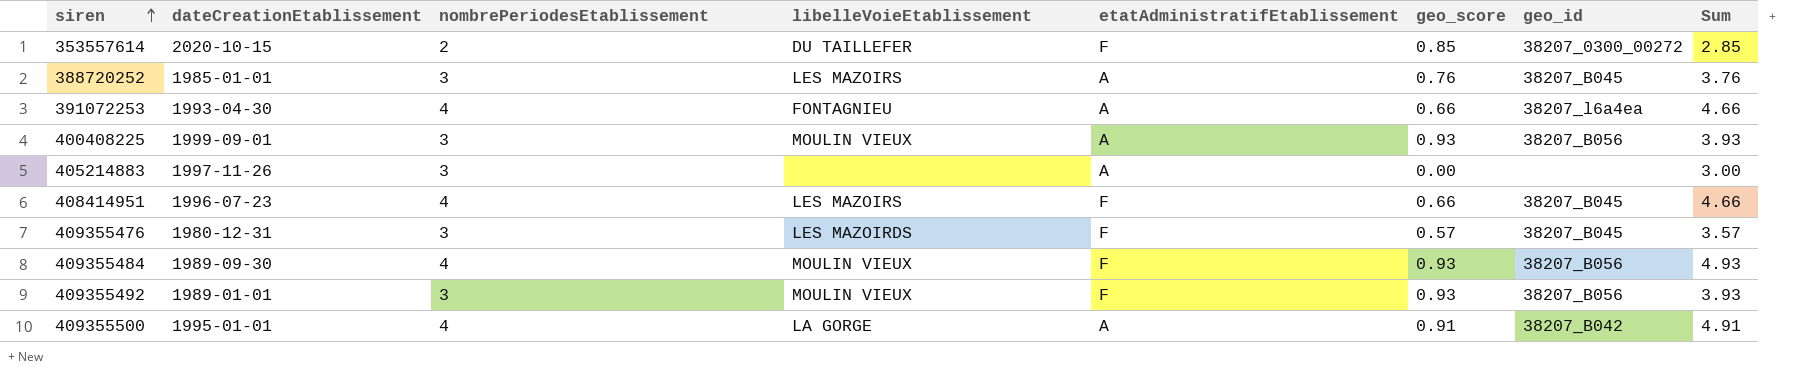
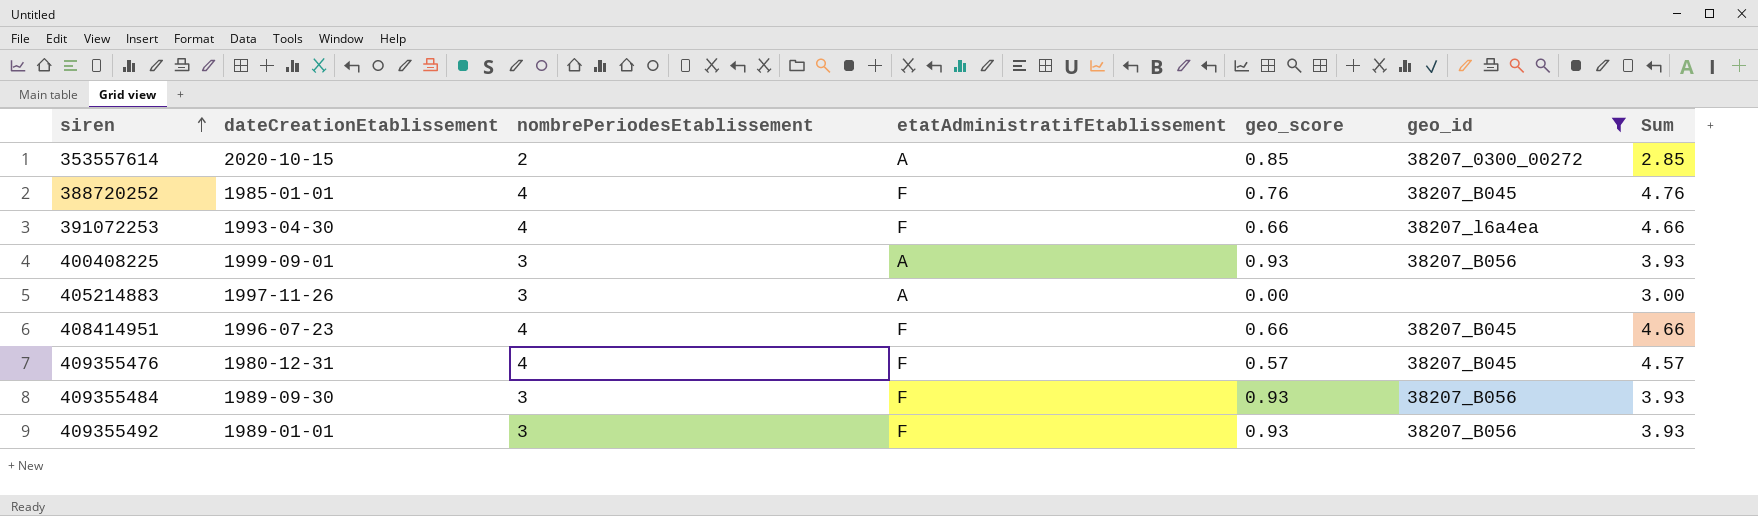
filter: none -> geo_id != 38207_B042
column libelleVoieEtablissement | position: 4 -> none
353557614 | etatAdministratifEtablissement: F -> A
388720252 | nombrePeriodesEtablissement: 3 -> 4
388720252 | etatAdministratifEtablissement: A -> F
388720252 | Sum: 3.76 -> 4.76
391072253 | etatAdministratifEtablissement: A -> F
409355476 | nombrePeriodesEtablissement: 3 -> 4
409355476 | Sum: 3.57 -> 4.57
409355484 | nombrePeriodesEtablissement: 4 -> 3
409355484 | Sum: 4.93 -> 3.93

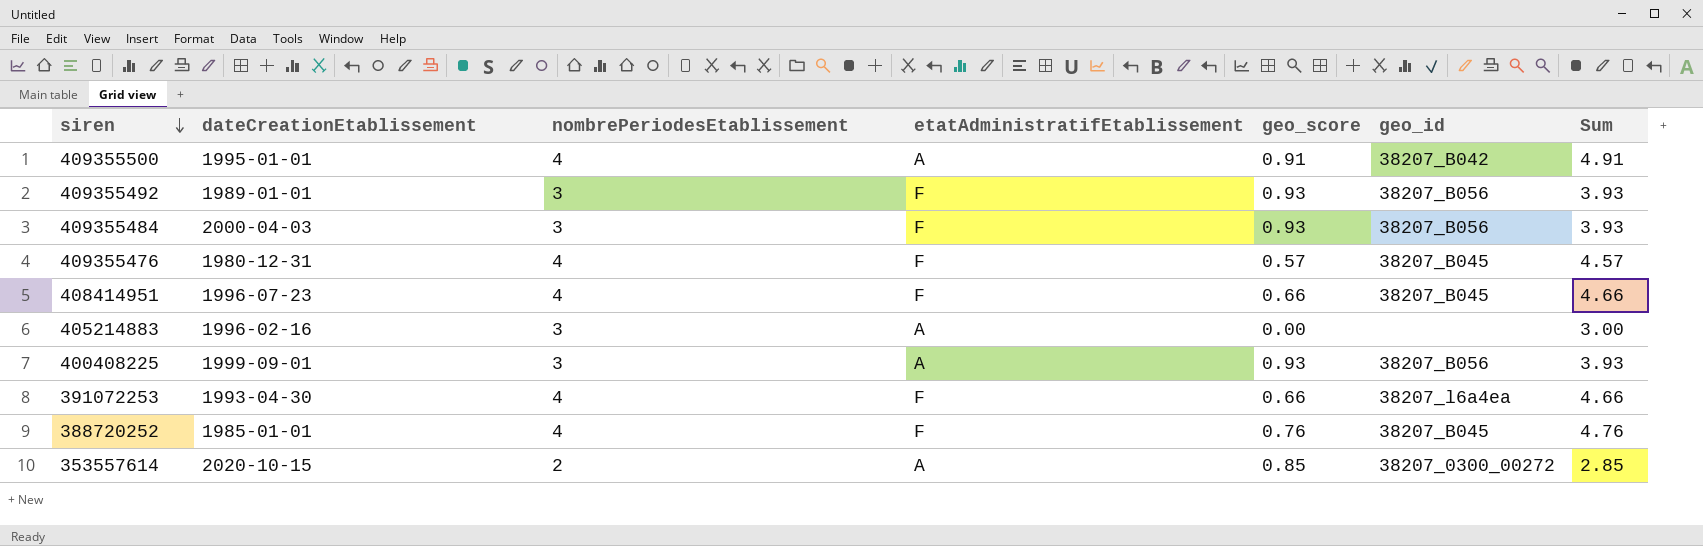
filter: geo_id != 38207_B042 -> none
row order: siren ascending -> siren descending
409355484 | dateCreationEtablissement: 1989-09-30 -> 2000-04-03
405214883 | dateCreationEtablissement: 1997-11-26 -> 1996-02-16

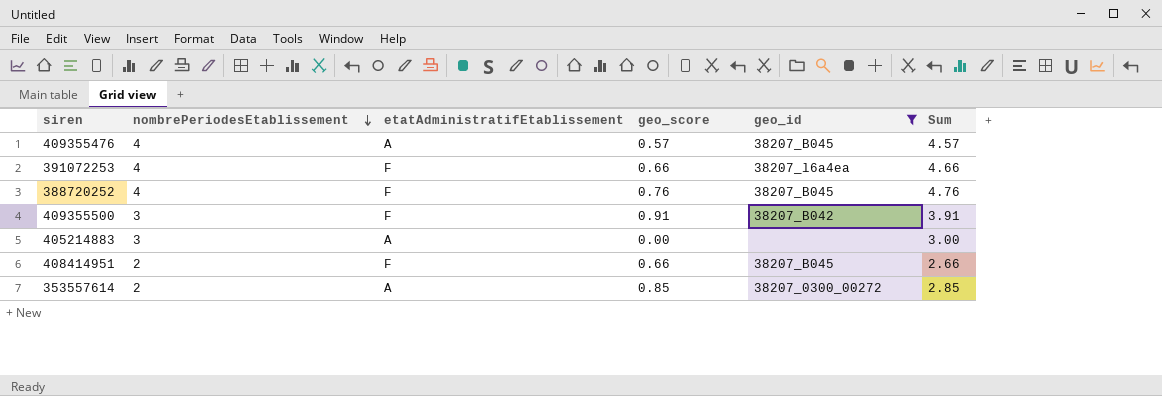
filter: none -> geo_id != 38207_B056
row order: siren descending -> nombrePeriodesEtablissement descending
column dateCreationEtablissement | position: 2 -> none
409355476 | etatAdministratifEtablissement: F -> A
409355500 | nombrePeriodesEtablissement: 4 -> 3
409355500 | etatAdministratifEtablissement: A -> F
409355500 | Sum: 4.91 -> 3.91
408414951 | nombrePeriodesEtablissement: 4 -> 2
408414951 | Sum: 4.66 -> 2.66

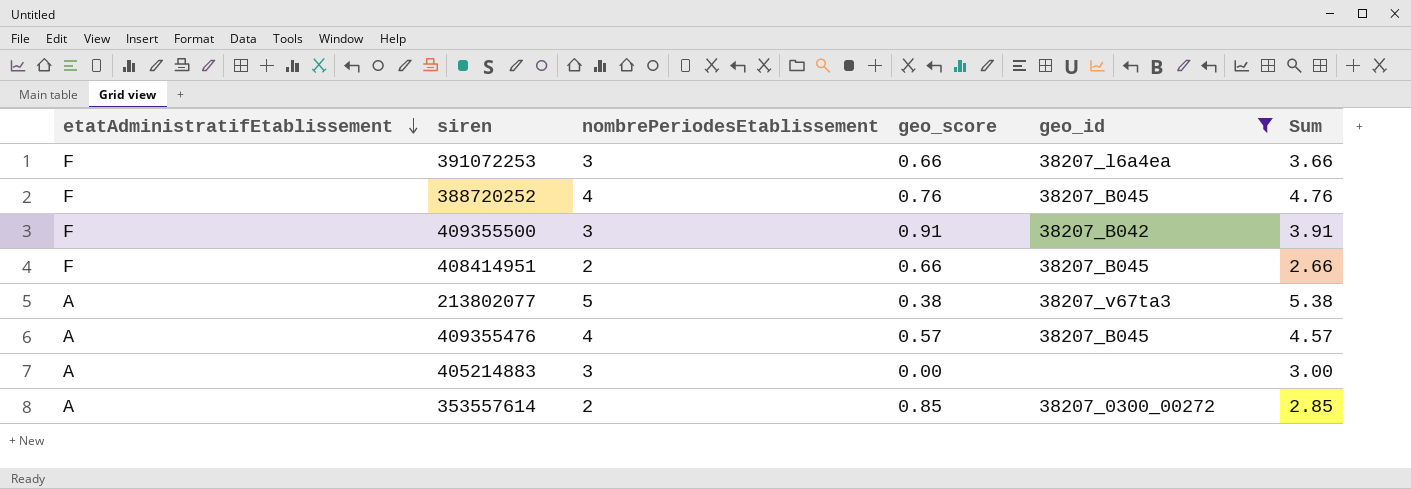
row order: nombrePeriodesEtablissement descending -> etatAdministratifEtablissement descending
column etatAdministratifEtablissement | position: 3 -> 1
391072253 | nombrePeriodesEtablissement: 4 -> 3
391072253 | Sum: 4.66 -> 3.66
row 213802077: none -> A | 5 | 0.38 | 38207_v67ta3 | 5.38

